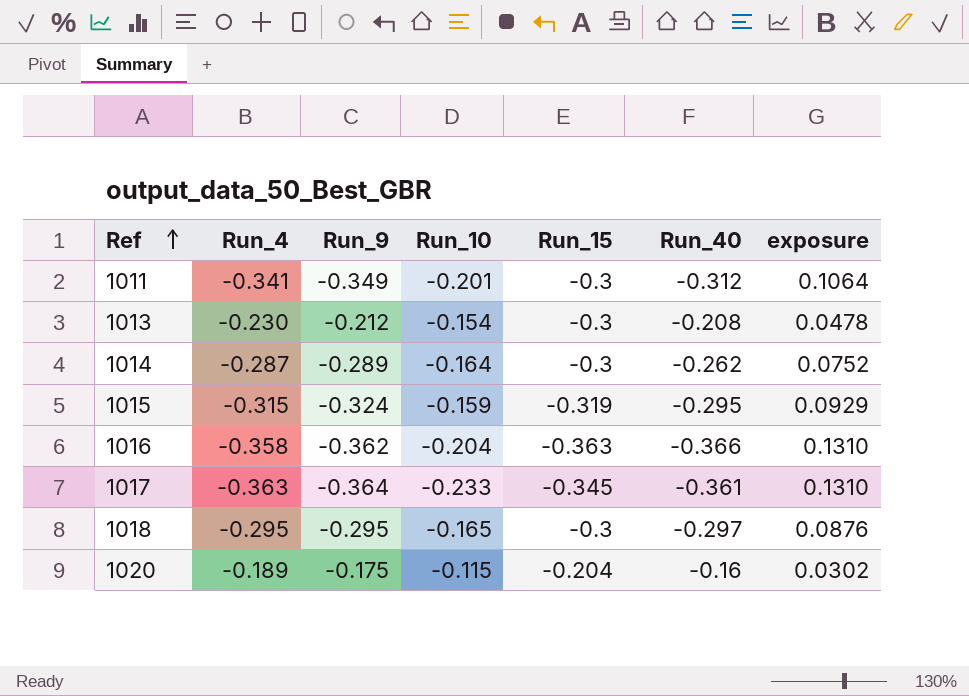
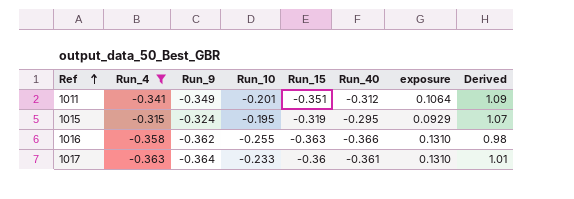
filter: none -> Run_4 <= -0.315
column Derived | formula: none -> [Run_4] / [Run_40]
1011 | Run_15: -0.3 -> -0.351
1015 | Run_10: -0.159 -> -0.195
1016 | Run_10: -0.204 -> -0.255
1017 | Run_15: -0.345 -> -0.36

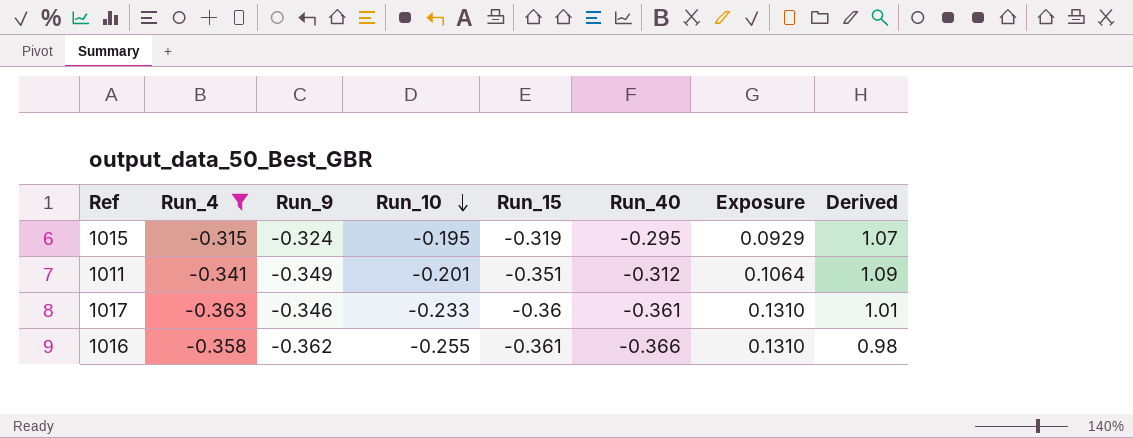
row order: Ref ascending -> Run_10 descending
column name: exposure -> Exposure
1017 | Run_9: -0.364 -> -0.346
1016 | Run_15: -0.363 -> -0.361

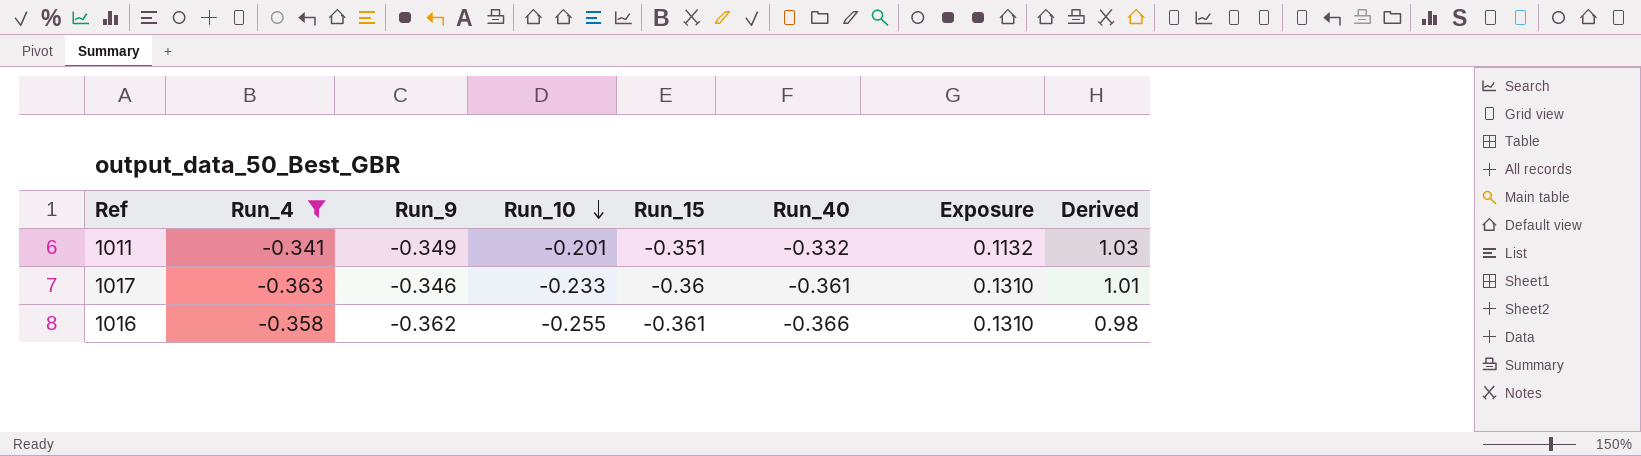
row 1015: -0.315 | -0.324 | -0.195 | -0.319 | -0.295 | 0.0929 | 1.07 -> none
1011 | Run_40: -0.312 -> -0.332
1011 | Exposure: 0.1064 -> 0.1132
1011 | Derived: 1.09 -> 1.03

